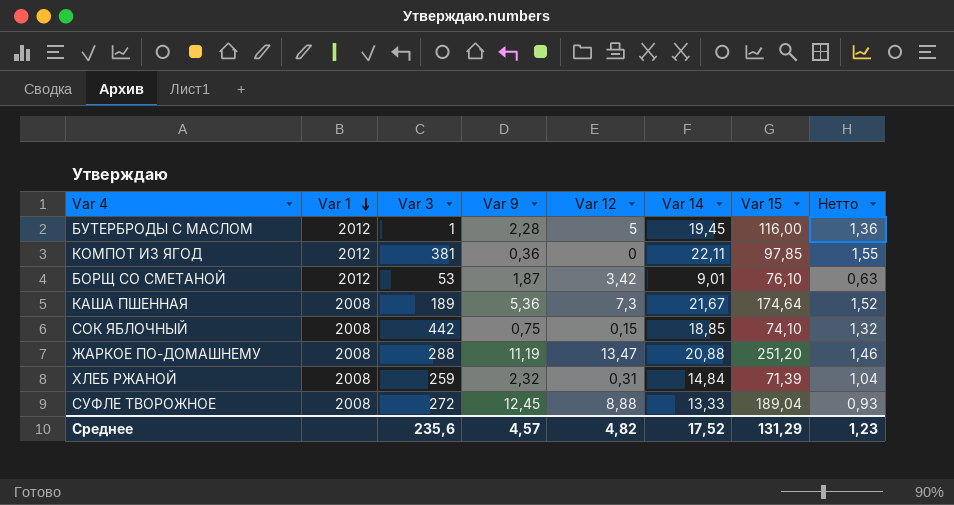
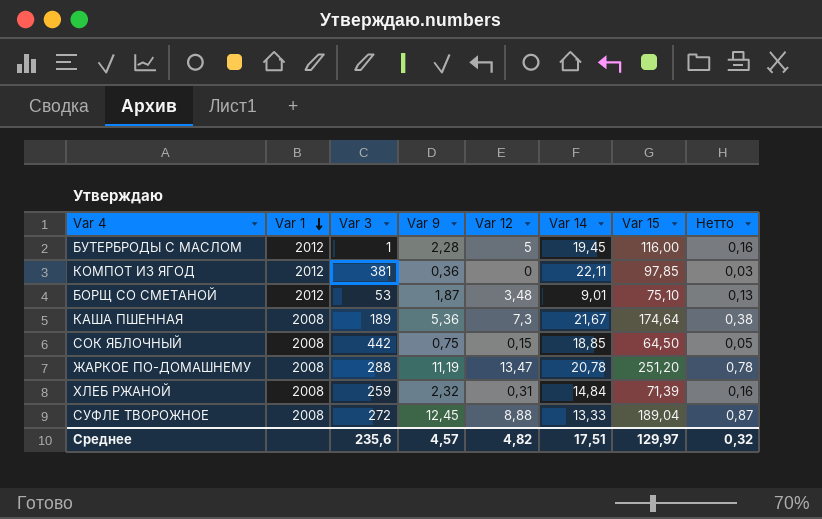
column Нетто | formula: [Var 14] * 0,07 -> [Var 9] * 0,07
БОРЩ СО СМЕТАНОЙ | Var 12: 3,42 -> 3,48
БОРЩ СО СМЕТАНОЙ | Var 15: 76,10 -> 75,10
СОК ЯБЛОЧНЫЙ | Var 15: 74,10 -> 64,50
ЖАРКОЕ ПО-ДОМАШНЕМУ | Var 14: 20,88 -> 20,78
Среднее | Var 14: 17,52 -> 17,51
Среднее | Var 15: 131,29 -> 129,97
Среднее | Нетто: 1,23 -> 0,32

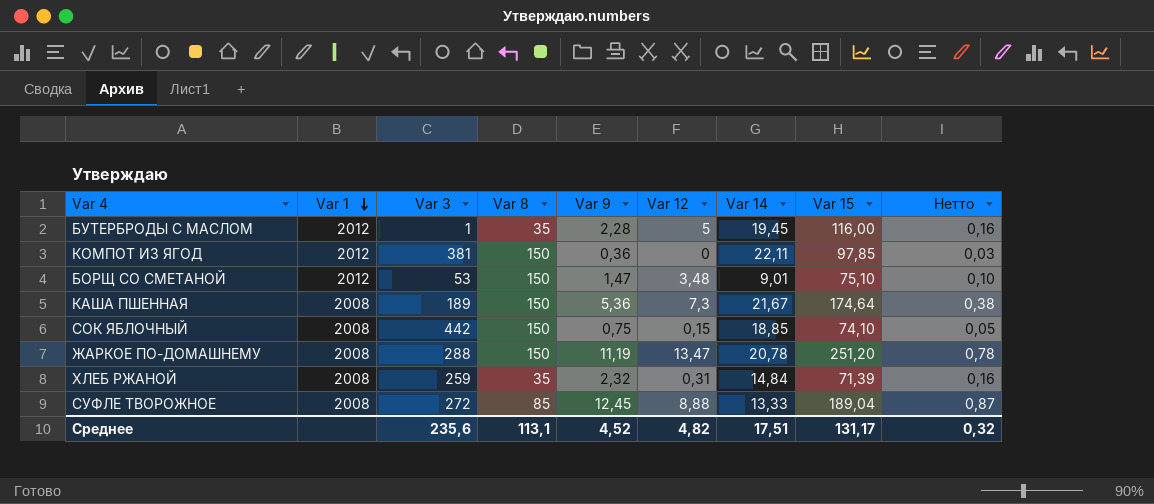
column Var 8 | position: none -> 4
БОРЩ СО СМЕТАНОЙ | Var 9: 1,87 -> 1,47
БОРЩ СО СМЕТАНОЙ | Нетто: 0,13 -> 0,10
СОК ЯБЛОЧНЫЙ | Var 15: 64,50 -> 74,10
Среднее | Var 9: 4,57 -> 4,52
Среднее | Var 15: 129,97 -> 131,17

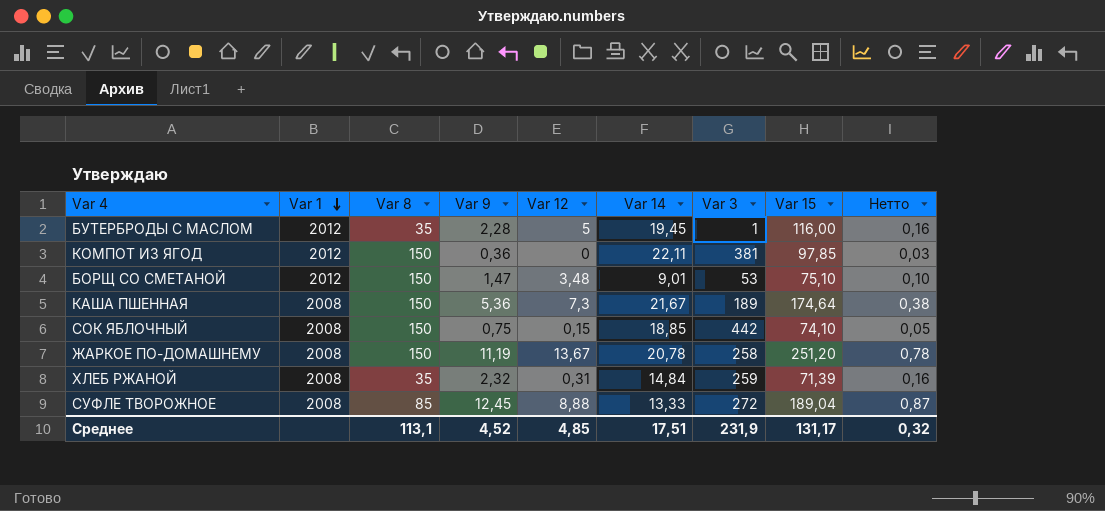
column Var 3 | position: 3 -> 7
ЖАРКОЕ ПО-ДОМАШНЕМУ | Var 12: 13,47 -> 13,67
ЖАРКОЕ ПО-ДОМАШНЕМУ | Var 3: 288 -> 258
Среднее | Var 12: 4,82 -> 4,85
Среднее | Var 3: 235,6 -> 231,9

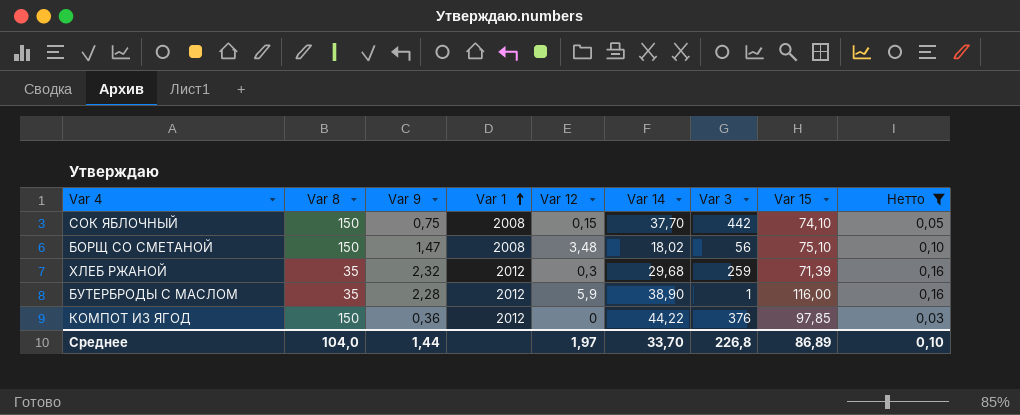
filter: none -> Нетто <= 0,16
row order: Var 1 descending -> Var 1 ascending
column Var 1 | position: 2 -> 4
СОК ЯБЛОЧНЫЙ | Var 14: 18,85 -> 37,70
БОРЩ СО СМЕТАНОЙ | Var 1: 2012 -> 2008
БОРЩ СО СМЕТАНОЙ | Var 14: 9,01 -> 18,02
БОРЩ СО СМЕТАНОЙ | Var 3: 53 -> 56
ХЛЕБ РЖАНОЙ | Var 1: 2008 -> 2012
ХЛЕБ РЖАНОЙ | Var 12: 0,31 -> 0,3
ХЛЕБ РЖАНОЙ | Var 14: 14,84 -> 29,68
БУТЕРБРОДЫ С МАСЛОМ | Var 12: 5 -> 5,9
БУТЕРБРОДЫ С МАСЛОМ | Var 14: 19,45 -> 38,90
КОМПОТ ИЗ ЯГОД | Var 14: 22,11 -> 44,22
КОМПОТ ИЗ ЯГОД | Var 3: 381 -> 376
Среднее | Var 8: 113,1 -> 104,0
Среднее | Var 9: 4,52 -> 1,44
Среднее | Var 12: 4,85 -> 1,97
Среднее | Var 14: 17,51 -> 33,70
Среднее | Var 3: 231,9 -> 226,8
Среднее | Var 15: 131,17 -> 86,89
Среднее | Нетто: 0,32 -> 0,10

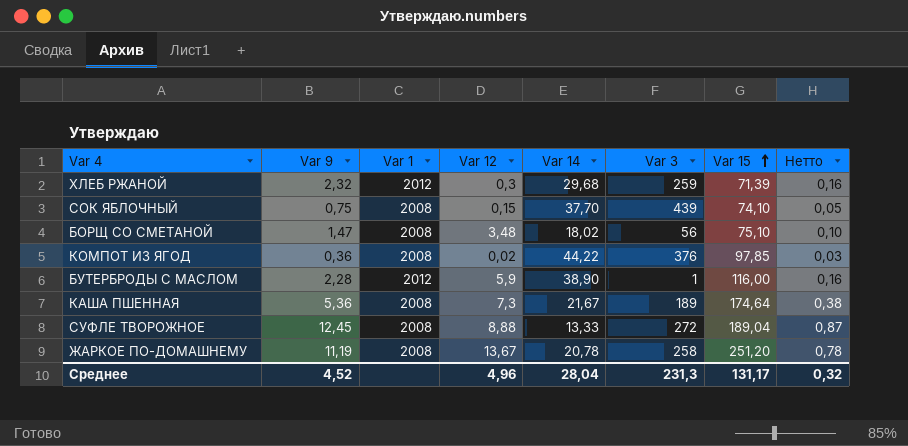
filter: Нетто <= 0,16 -> none
row order: Var 1 ascending -> Var 15 ascending
column Var 8 | position: 2 -> none
СОК ЯБЛОЧНЫЙ | Var 3: 442 -> 439
КОМПОТ ИЗ ЯГОД | Var 1: 2012 -> 2008
КОМПОТ ИЗ ЯГОД | Var 12: 0 -> 0,02
Среднее | Var 9: 1,44 -> 4,52
Среднее | Var 12: 1,97 -> 4,96
Среднее | Var 14: 33,70 -> 28,04
Среднее | Var 3: 226,8 -> 231,3
Среднее | Var 15: 86,89 -> 131,17
Среднее | Нетто: 0,10 -> 0,32

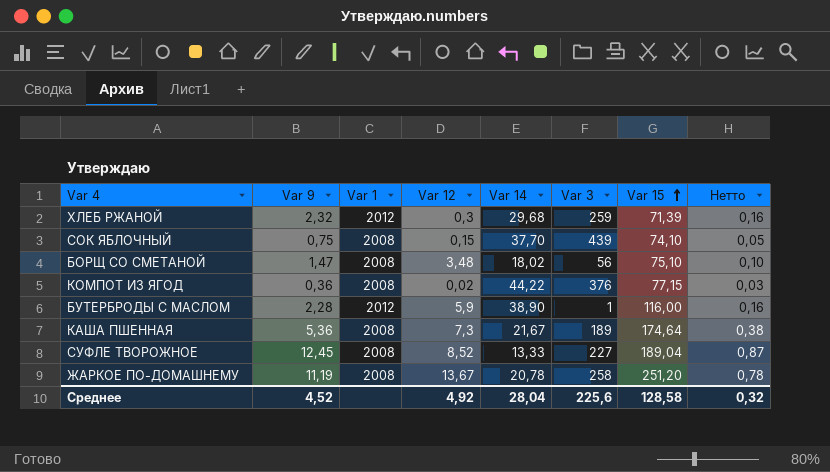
КОМПОТ ИЗ ЯГОД | Var 15: 97,85 -> 77,15
СУФЛЕ ТВОРОЖНОЕ | Var 12: 8,88 -> 8,52
СУФЛЕ ТВОРОЖНОЕ | Var 3: 272 -> 227
Среднее | Var 12: 4,96 -> 4,92
Среднее | Var 3: 231,3 -> 225,6
Среднее | Var 15: 131,17 -> 128,58

